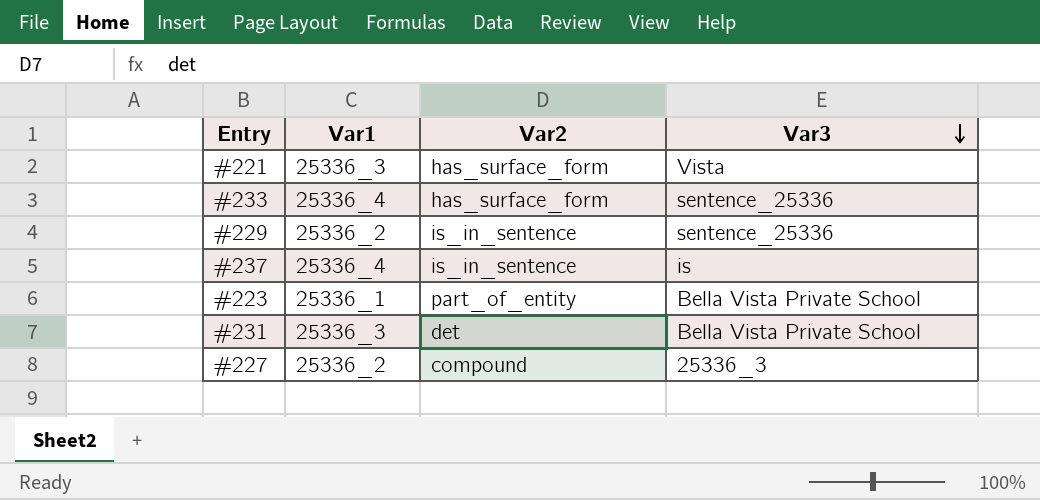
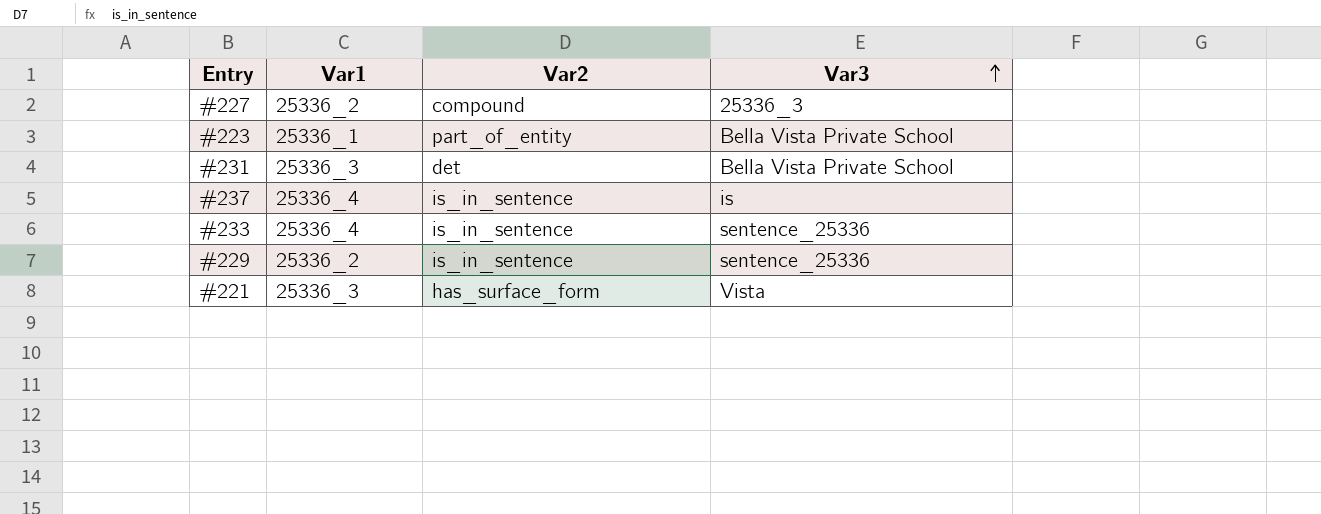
row order: Var3 descending -> Var3 ascending
#233 | Var2: has_surface_form -> is_in_sentence

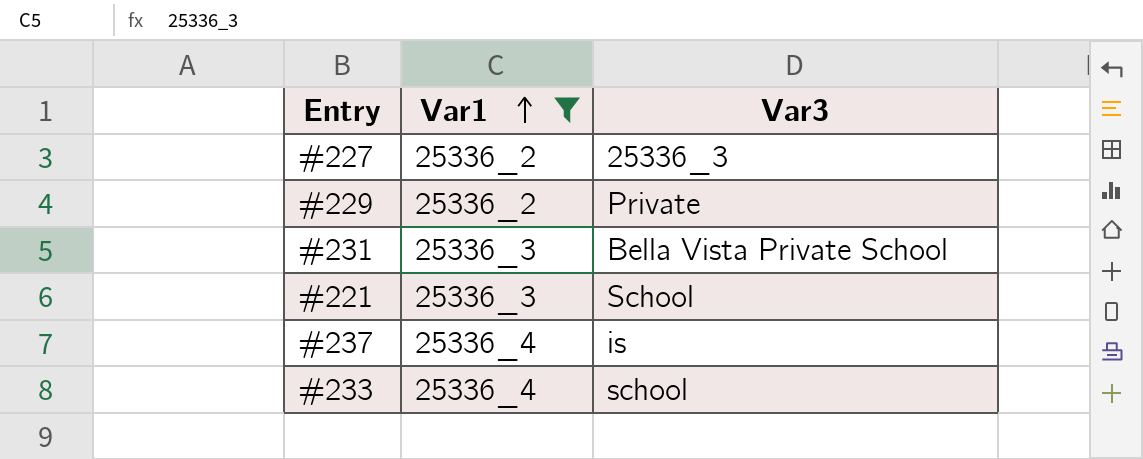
filter: none -> Var1 != 25336_1
row order: Var3 ascending -> Var1 ascending
column Var2 | position: 3 -> none
#229 | Var3: sentence_25336 -> Private
#221 | Var3: Vista -> School
#233 | Var3: sentence_25336 -> school

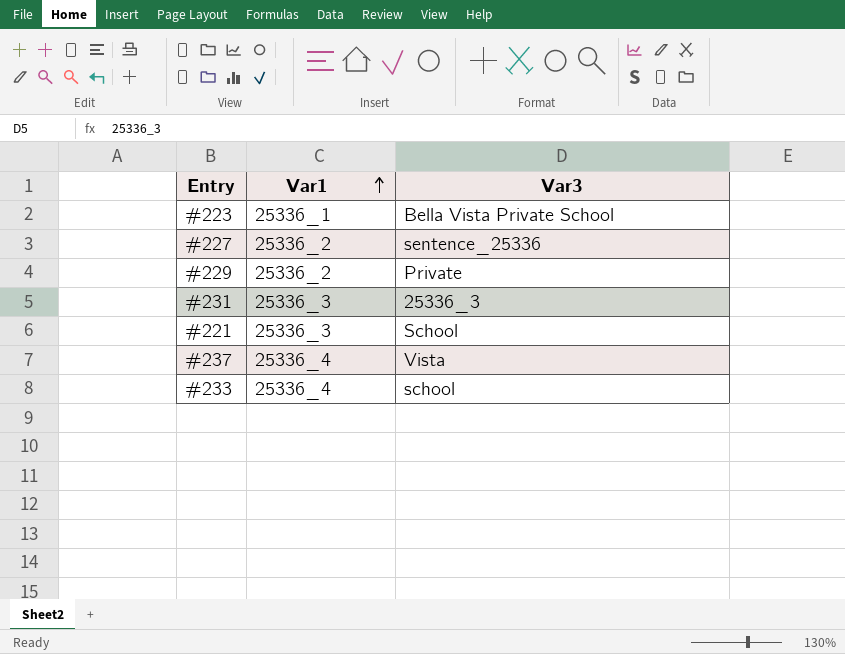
filter: Var1 != 25336_1 -> none
#227 | Var3: 25336_3 -> sentence_25336
#231 | Var3: Bella Vista Private School -> 25336_3
#237 | Var3: is -> Vista

